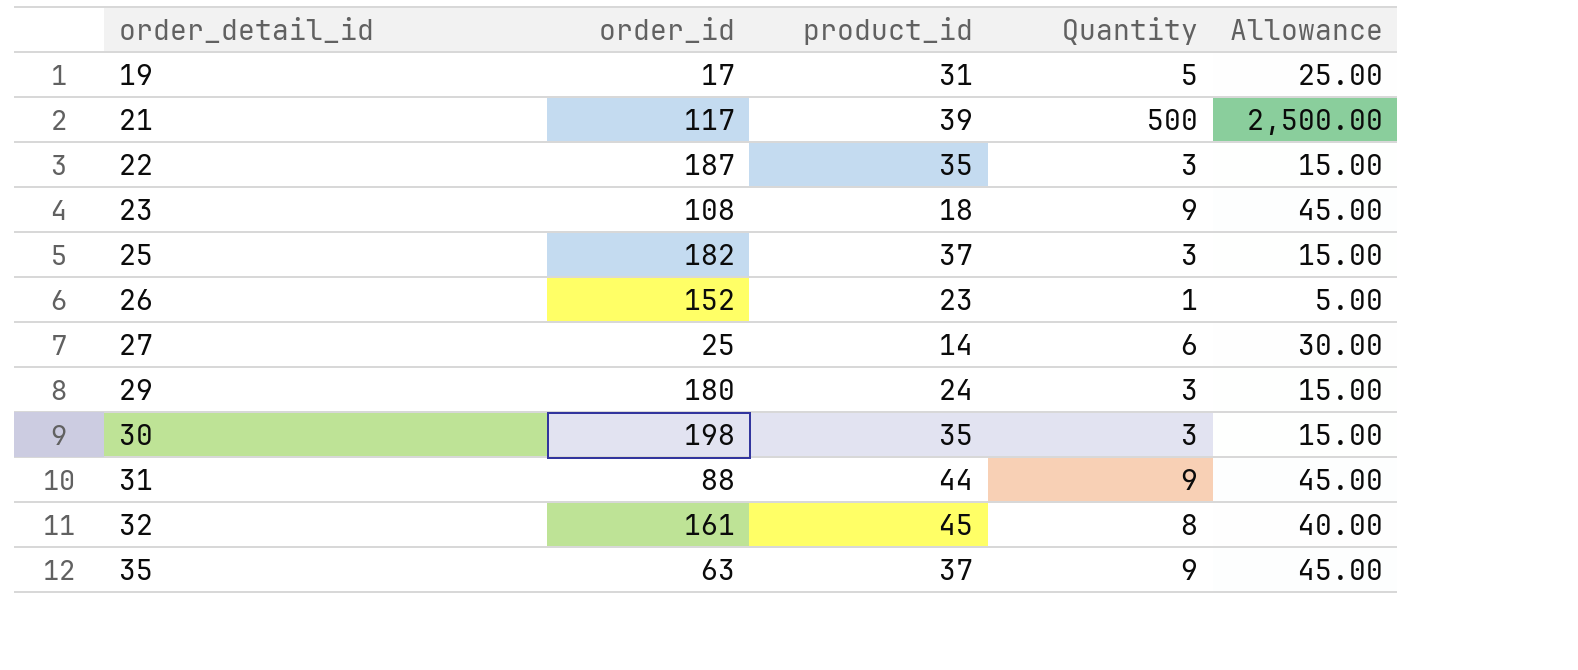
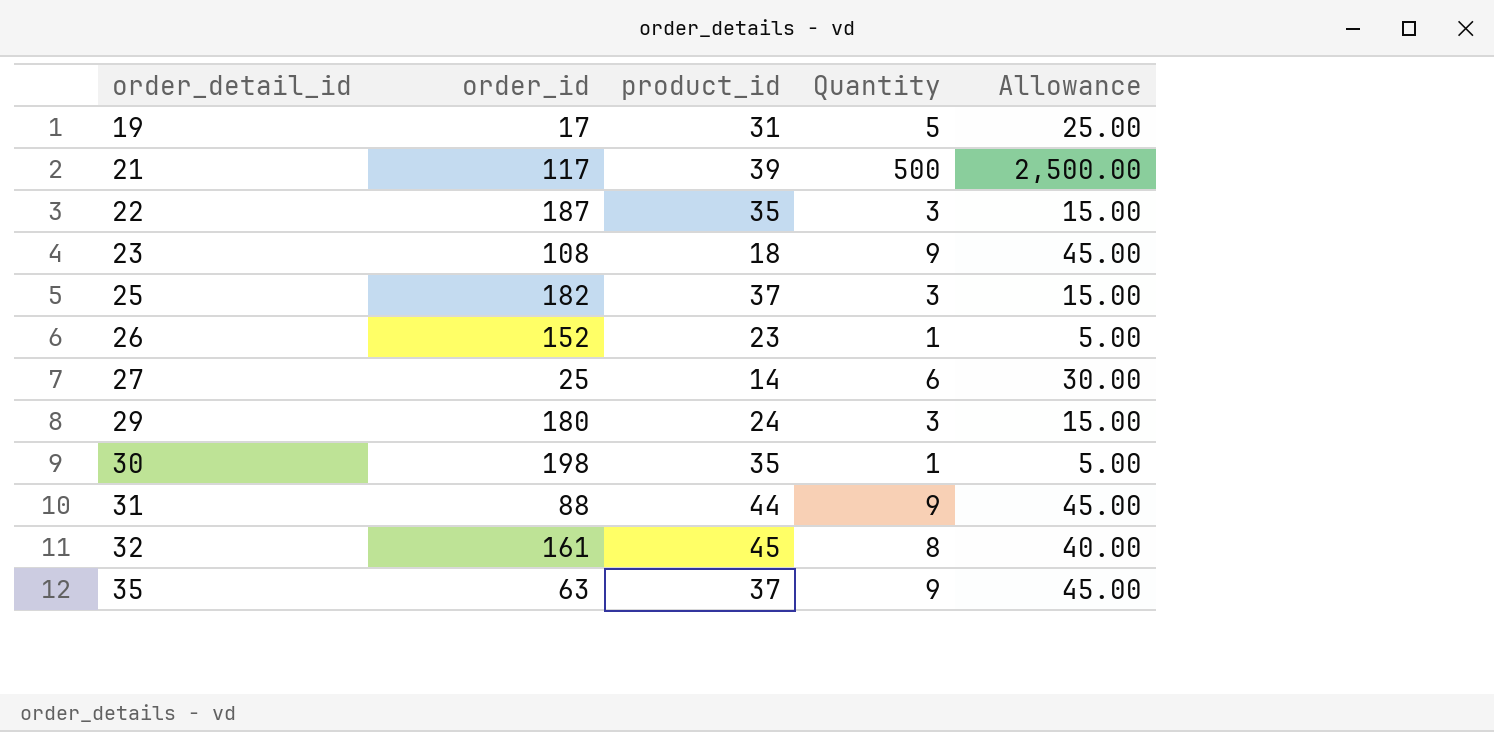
30 | Quantity: 3 -> 1
30 | Allowance: 15.00 -> 5.00

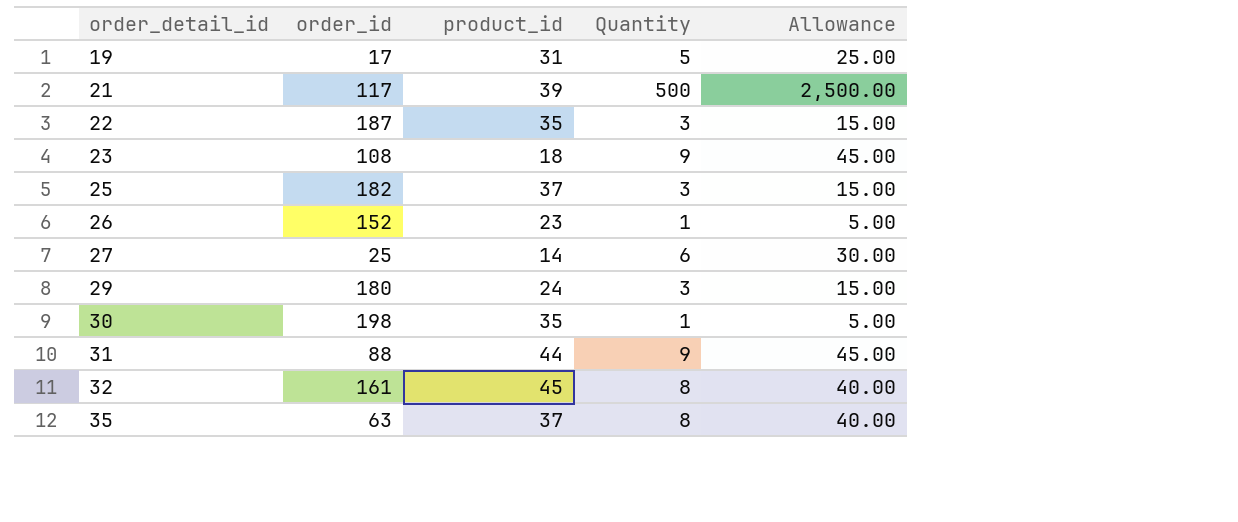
35 | Quantity: 9 -> 8
35 | Allowance: 45.00 -> 40.00

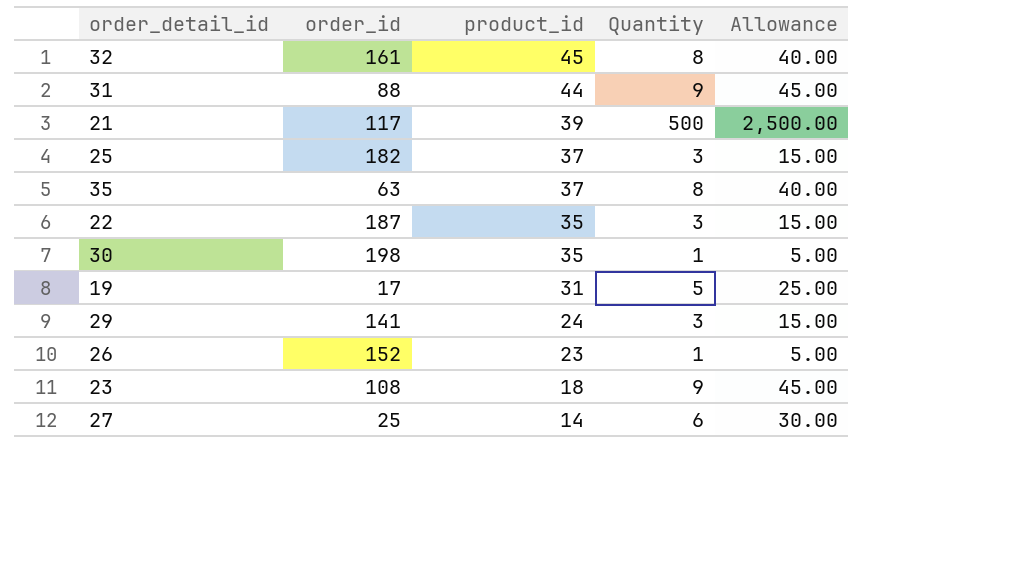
row order: order_detail_id ascending -> product_id descending
29 | order_id: 180 -> 141

